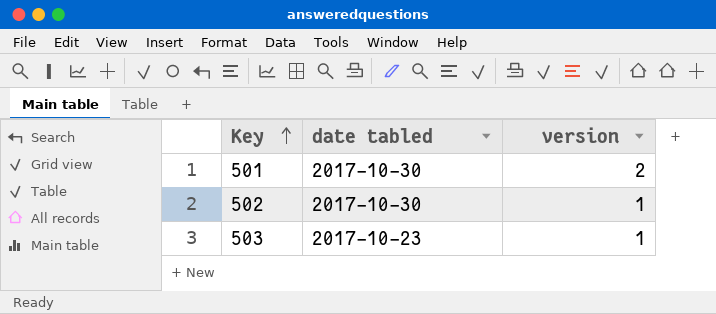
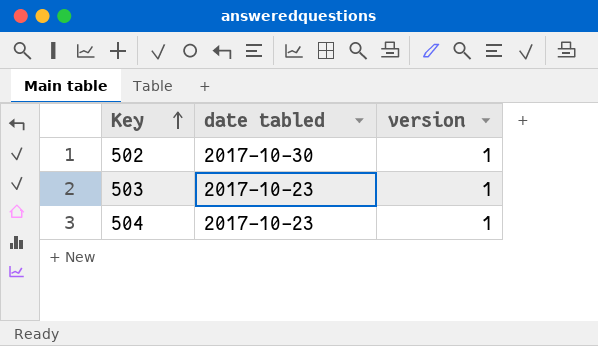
row 501: 2017-10-30 | 2 -> none
row 504: none -> 2017-10-23 | 1

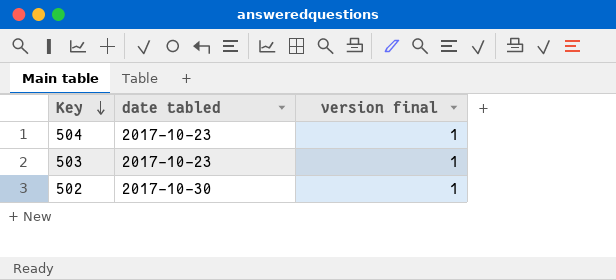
row order: Key ascending -> Key descending
column name: version -> version final

